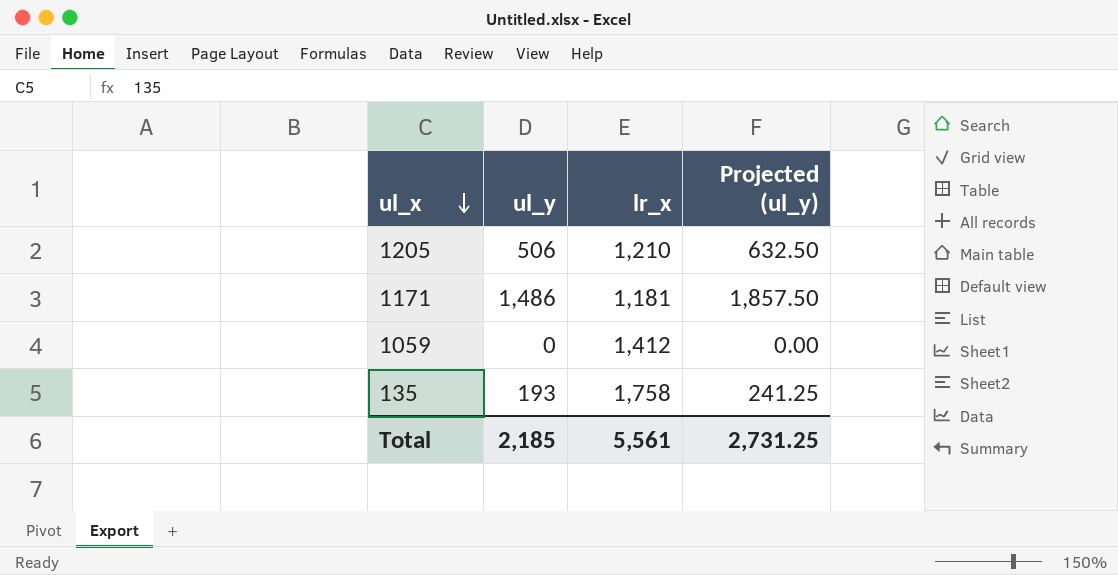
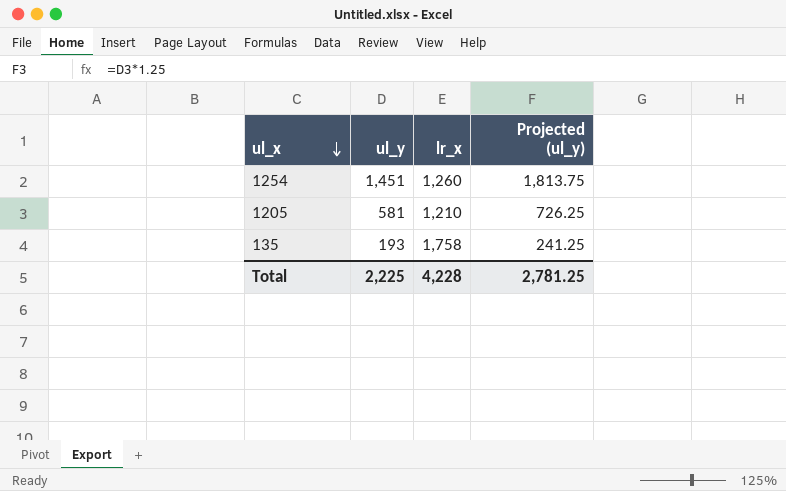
row 1171: 1,486 | 1,181 | 1,857.50 -> none
row 1059: 0 | 1,412 | 0.00 -> none
row 1254: none -> 1,451 | 1,260 | 1,813.75
1205 | ul_y: 506 -> 581
1205 | Projected (ul_y): 632.50 -> 726.25
Total | ul_y: 2,185 -> 2,225
Total | lr_x: 5,561 -> 4,228
Total | Projected (ul_y): 2,731.25 -> 2,781.25

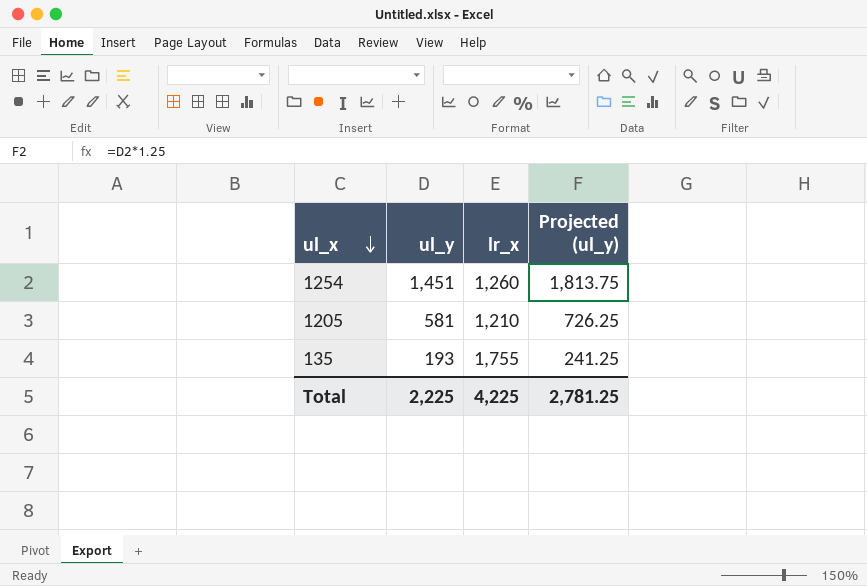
135 | lr_x: 1,758 -> 1,755
Total | lr_x: 4,228 -> 4,225

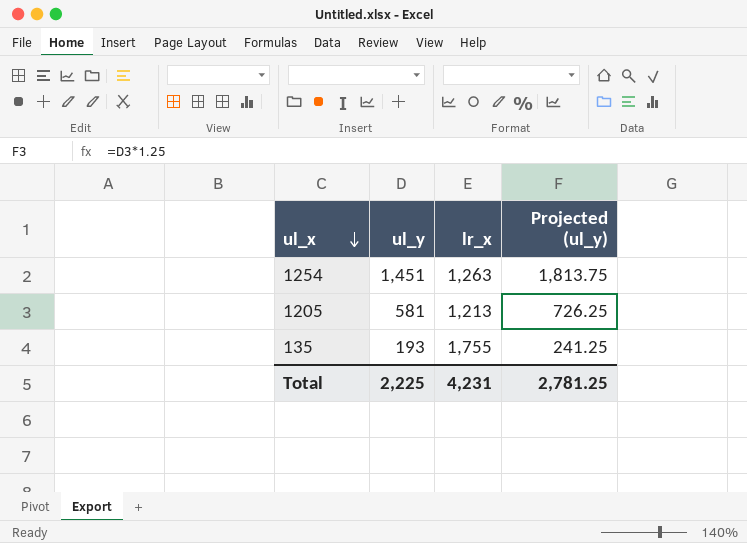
1254 | lr_x: 1,260 -> 1,263
1205 | lr_x: 1,210 -> 1,213
Total | lr_x: 4,225 -> 4,231

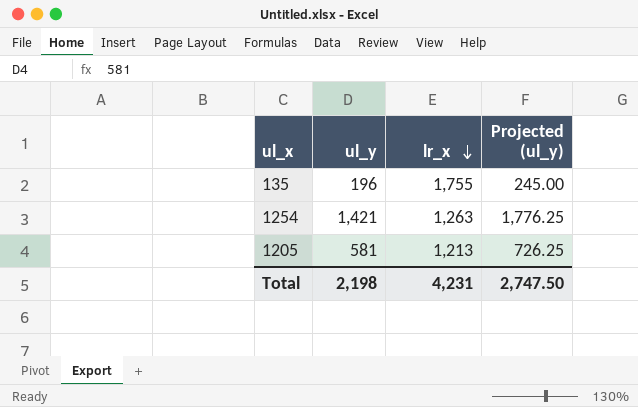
row order: ul_x descending -> lr_x descending
135 | ul_y: 193 -> 196
135 | Projected (ul_y): 241.25 -> 245.00
1254 | ul_y: 1,451 -> 1,421
1254 | Projected (ul_y): 1,813.75 -> 1,776.25
Total | ul_y: 2,225 -> 2,198
Total | Projected (ul_y): 2,781.25 -> 2,747.50

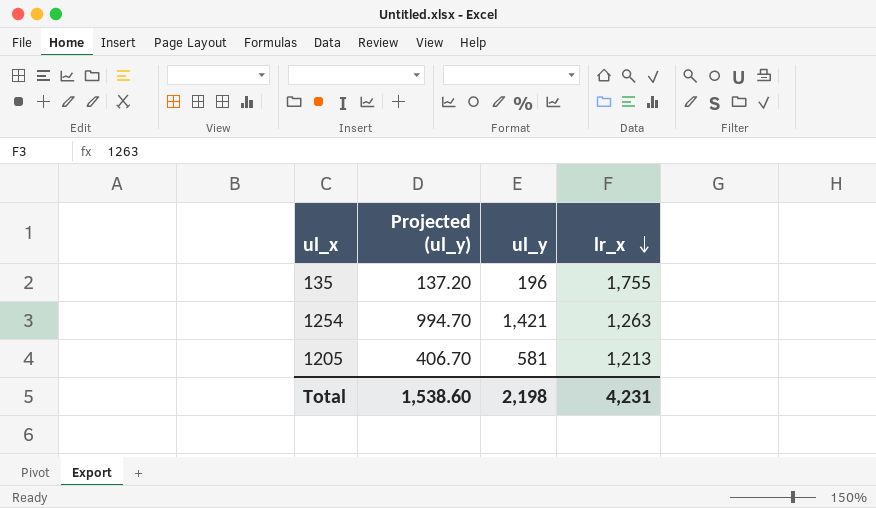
column Projected (ul_y) | formula: [ul_y] * 1.25 -> [ul_y] * 0.7
column Projected (ul_y) | position: 4 -> 2
Total | Projected (ul_y): 2,747.50 -> 1,538.60

